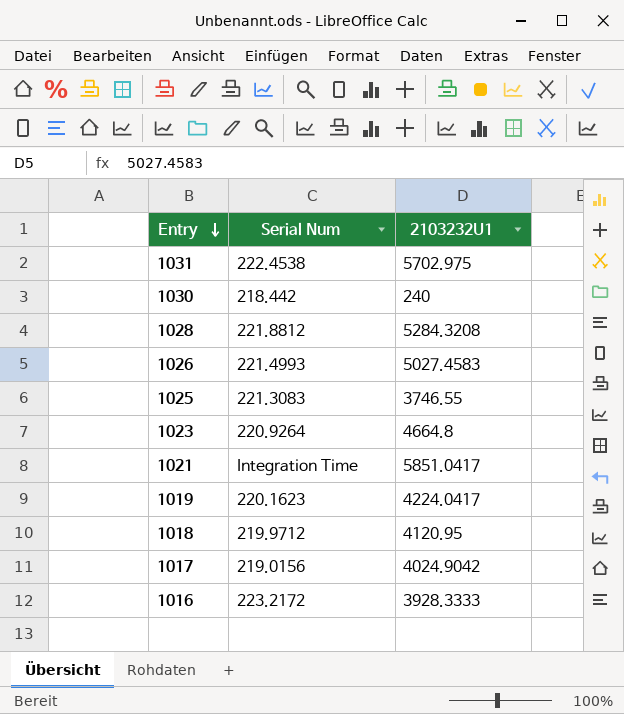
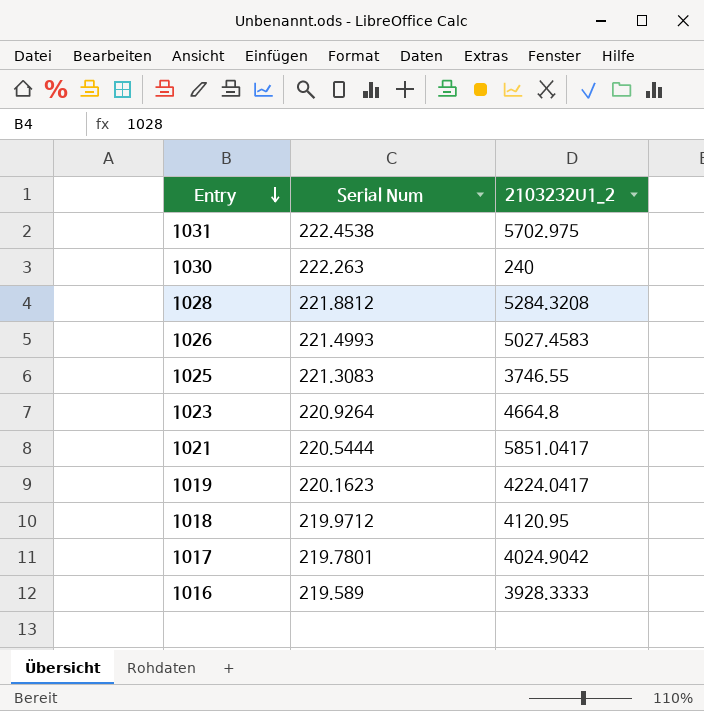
column name: 2103232U1 -> 2103232U1_2
1030 | Serial Num: 218.442 -> 222.263
1021 | Serial Num: Integration Time -> 220.5444
1017 | Serial Num: 219.0156 -> 219.7801
1016 | Serial Num: 223.2172 -> 219.589

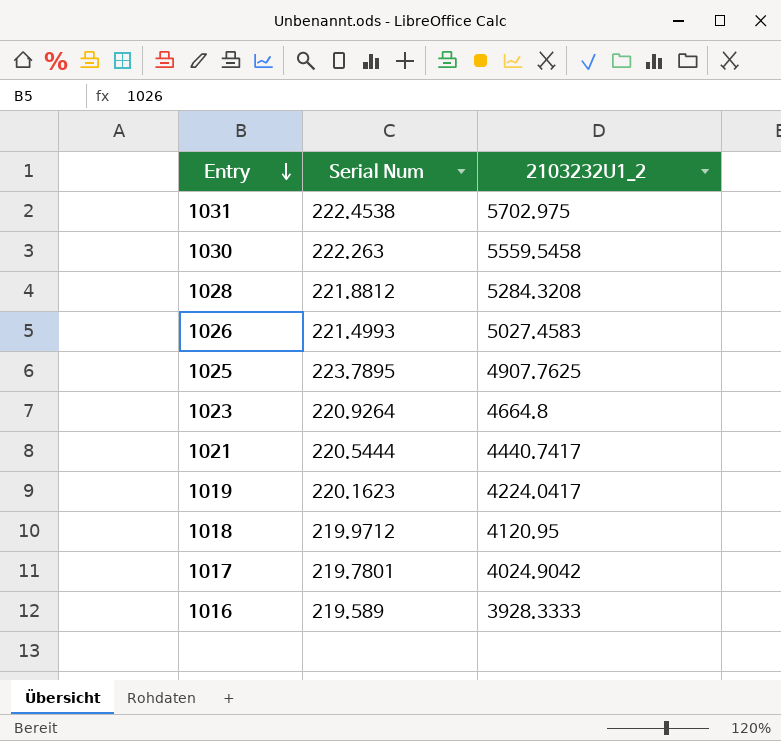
1030 | 2103232U1_2: 240 -> 5559.5458
1025 | Serial Num: 221.3083 -> 223.7895
1025 | 2103232U1_2: 3746.55 -> 4907.7625
1021 | 2103232U1_2: 5851.0417 -> 4440.7417

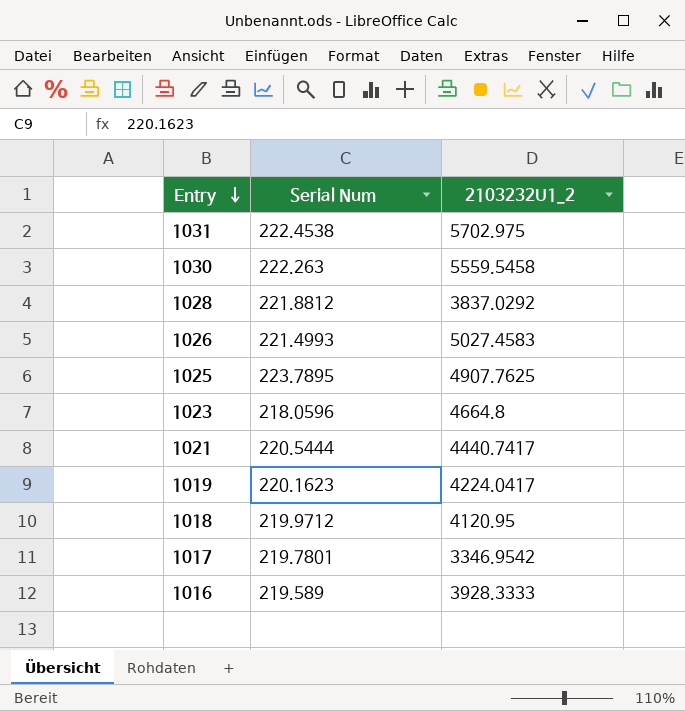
1028 | 2103232U1_2: 5284.3208 -> 3837.0292
1023 | Serial Num: 220.9264 -> 218.0596
1017 | 2103232U1_2: 4024.9042 -> 3346.9542

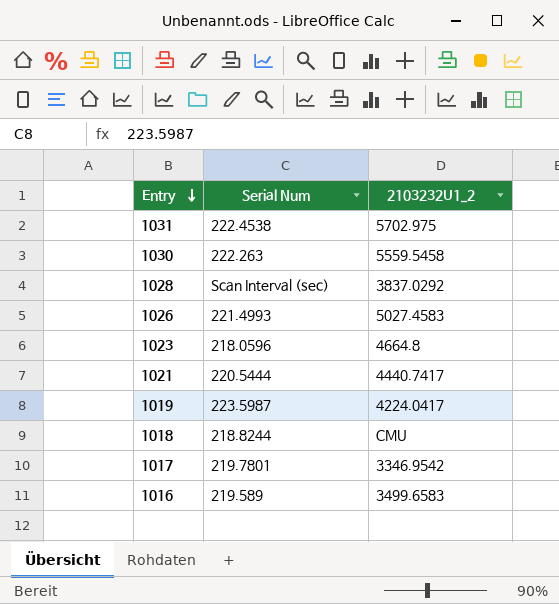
row 1025: 223.7895 | 4907.7625 -> none
1028 | Serial Num: 221.8812 -> Scan Interval (sec)
1019 | Serial Num: 220.1623 -> 223.5987
1018 | Serial Num: 219.9712 -> 218.8244
1018 | 2103232U1_2: 4120.95 -> CMU
1016 | 2103232U1_2: 3928.3333 -> 3499.6583

